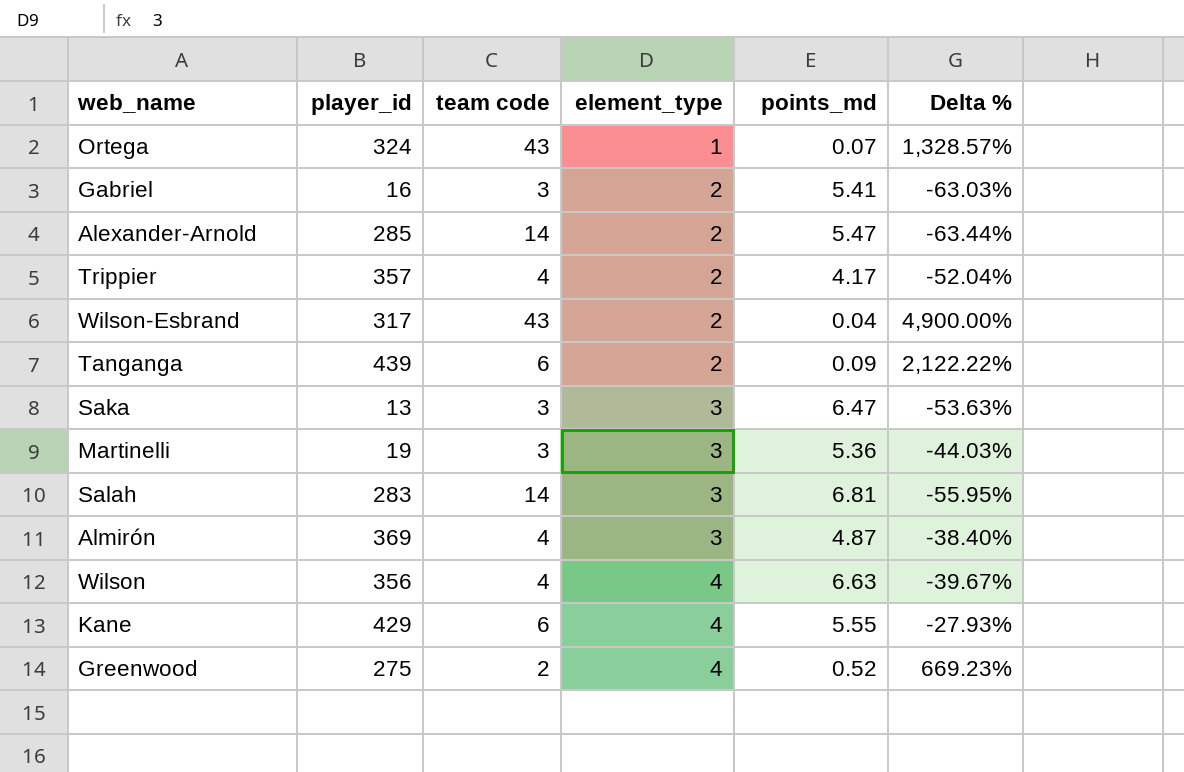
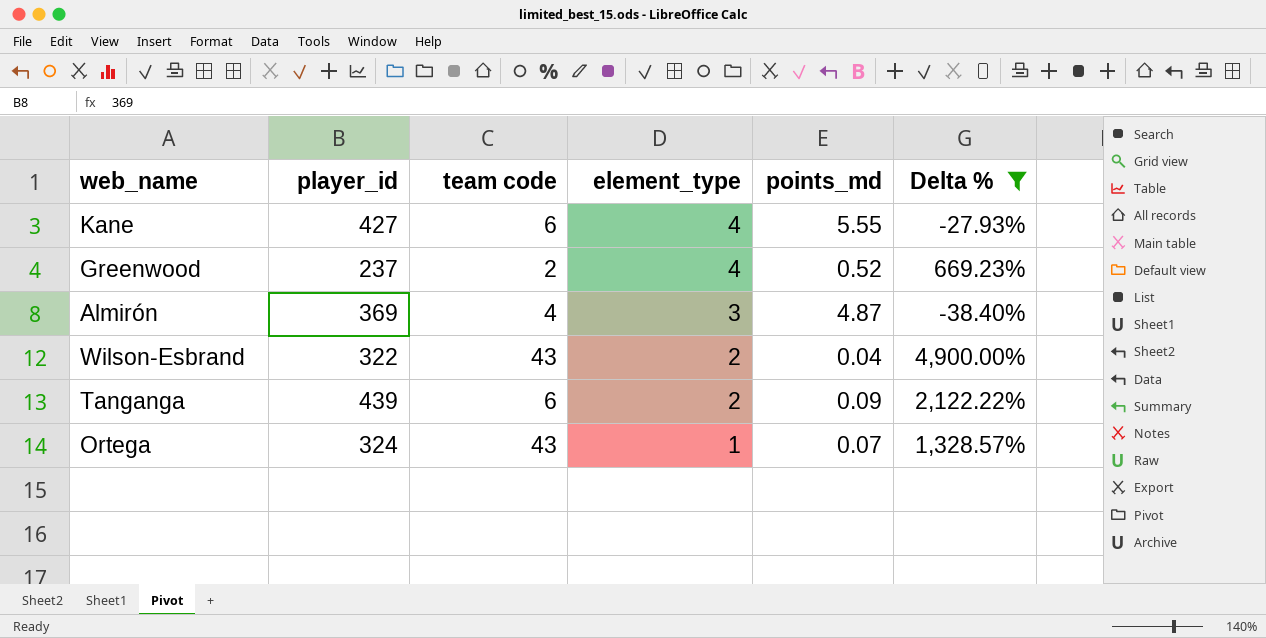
filter: none -> Delta % >= -38.40%
row order: element_type ascending -> element_type descending
Kane | player_id: 429 -> 427
Greenwood | player_id: 275 -> 237
Wilson-Esbrand | player_id: 317 -> 322

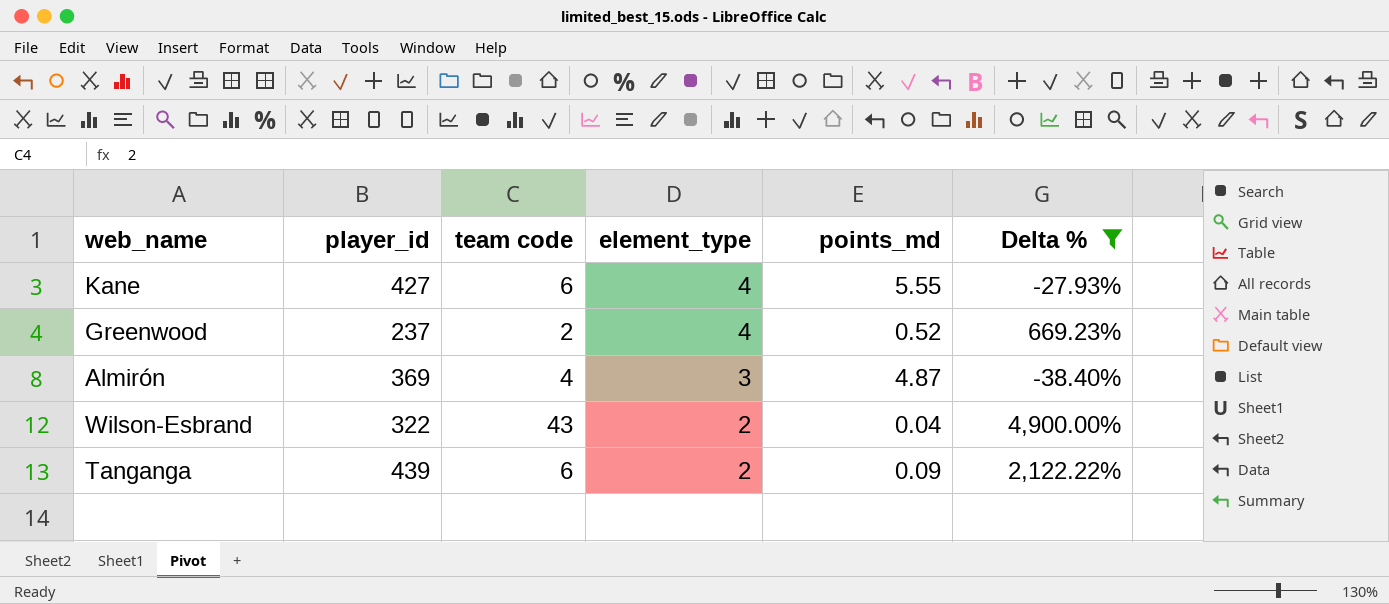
row Ortega: 324 | 43 | 1 | 0.07 | 1,328.57% -> none

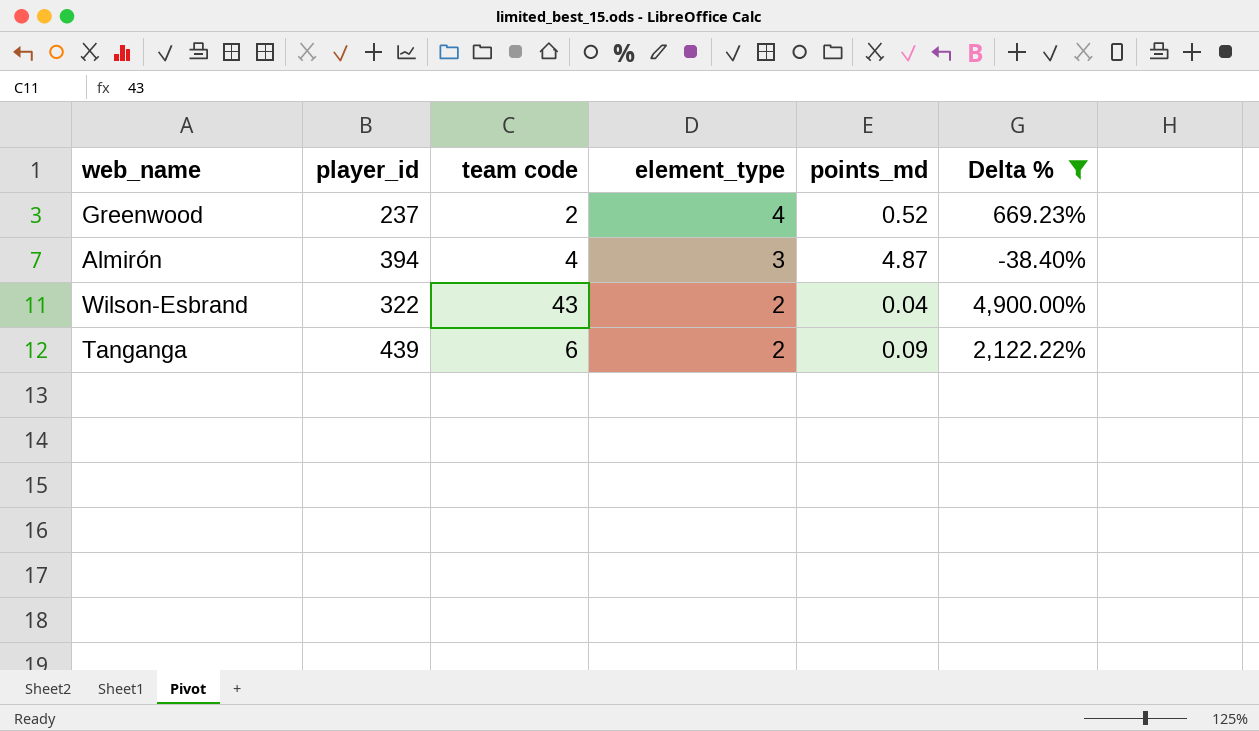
row Kane: 427 | 6 | 4 | 5.55 | -27.93% -> none
Almirón | player_id: 369 -> 394

